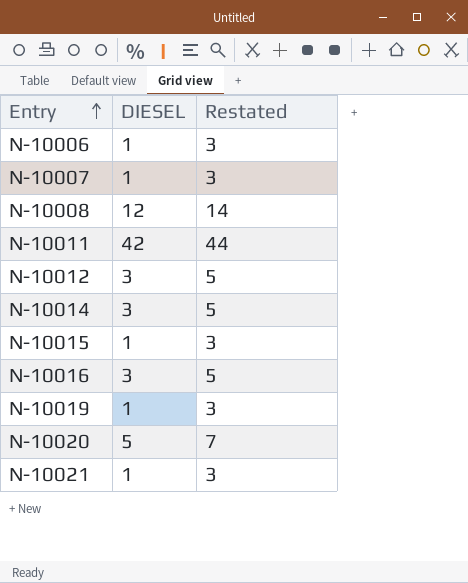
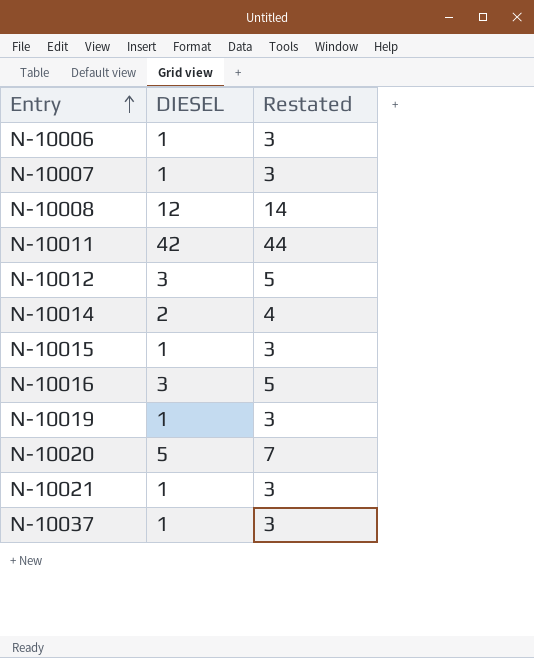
N-10014 | DIESEL: 3 -> 2
N-10014 | Restated: 5 -> 4
row N-10037: none -> 1 | 3

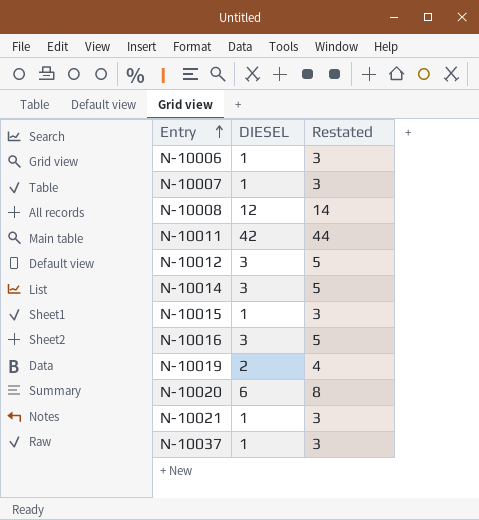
N-10014 | DIESEL: 2 -> 3
N-10014 | Restated: 4 -> 5
N-10019 | DIESEL: 1 -> 2
N-10019 | Restated: 3 -> 4
N-10020 | DIESEL: 5 -> 6
N-10020 | Restated: 7 -> 8

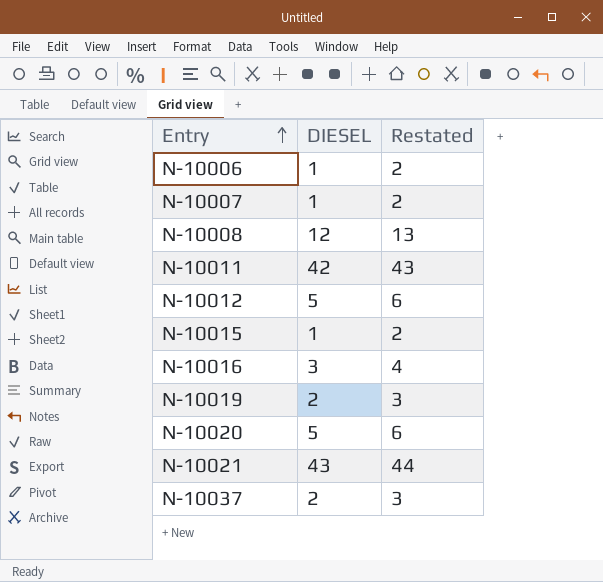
column Restated | formula: [DIESEL] + 2 -> [DIESEL] + 1
row N-10014: 3 | 5 -> none
N-10012 | DIESEL: 3 -> 5
N-10020 | DIESEL: 6 -> 5
N-10021 | DIESEL: 1 -> 43
N-10037 | DIESEL: 1 -> 2

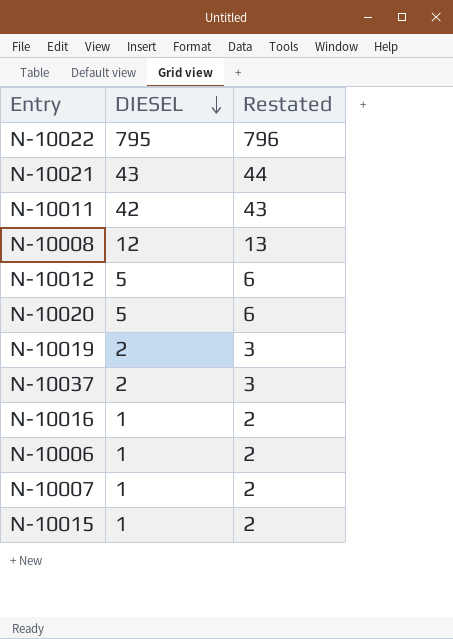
row order: Entry ascending -> DIESEL descending
row N-10022: none -> 795 | 796
N-10016 | DIESEL: 3 -> 1
N-10016 | Restated: 4 -> 2

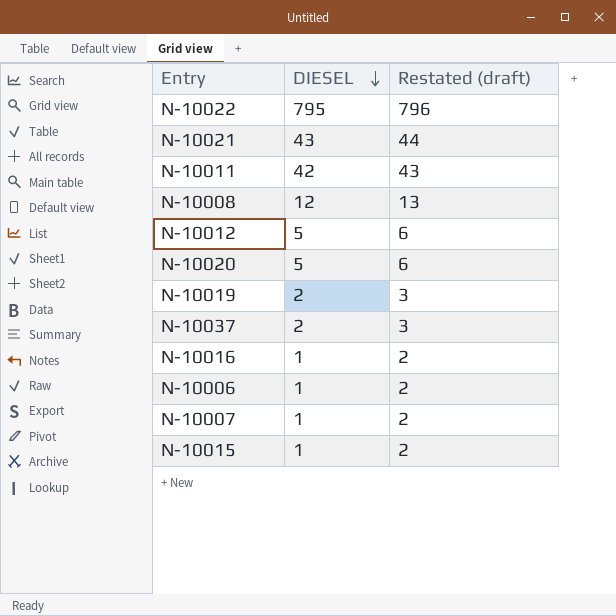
column name: Restated -> Restated (draft)

